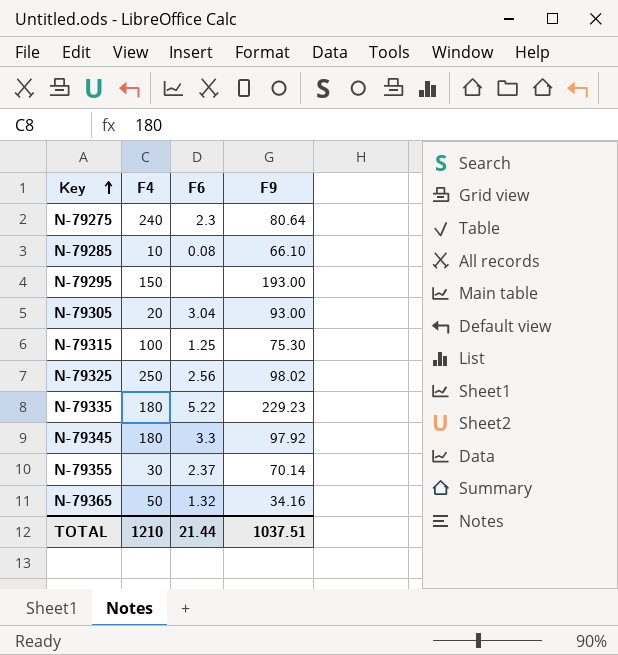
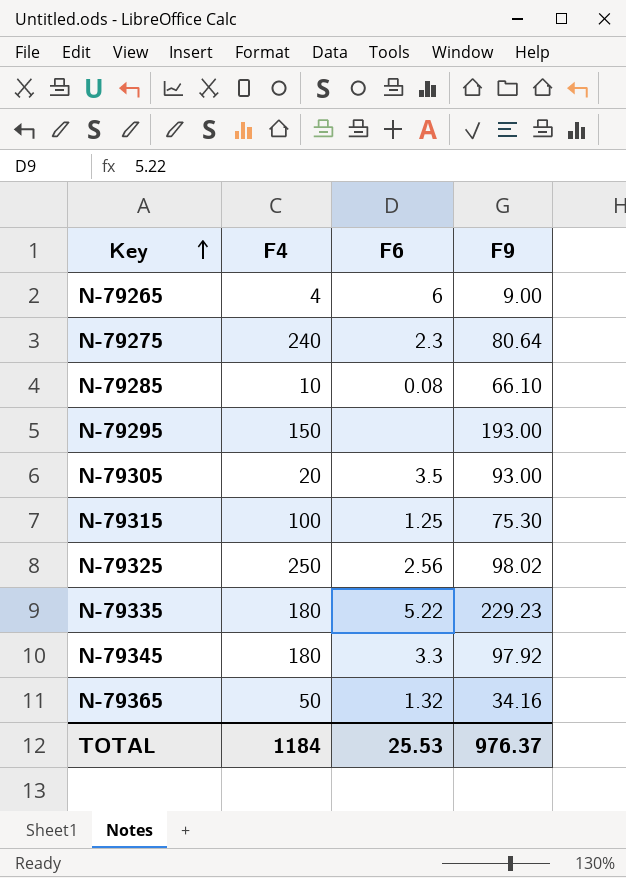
row N-79355: 30 | 2.37 | 70.14 -> none
row N-79265: none -> 4 | 6 | 9.00
N-79305 | F6: 3.04 -> 3.5
TOTAL | F4: 1210 -> 1184
TOTAL | F6: 21.44 -> 25.53
TOTAL | F9: 1037.51 -> 976.37

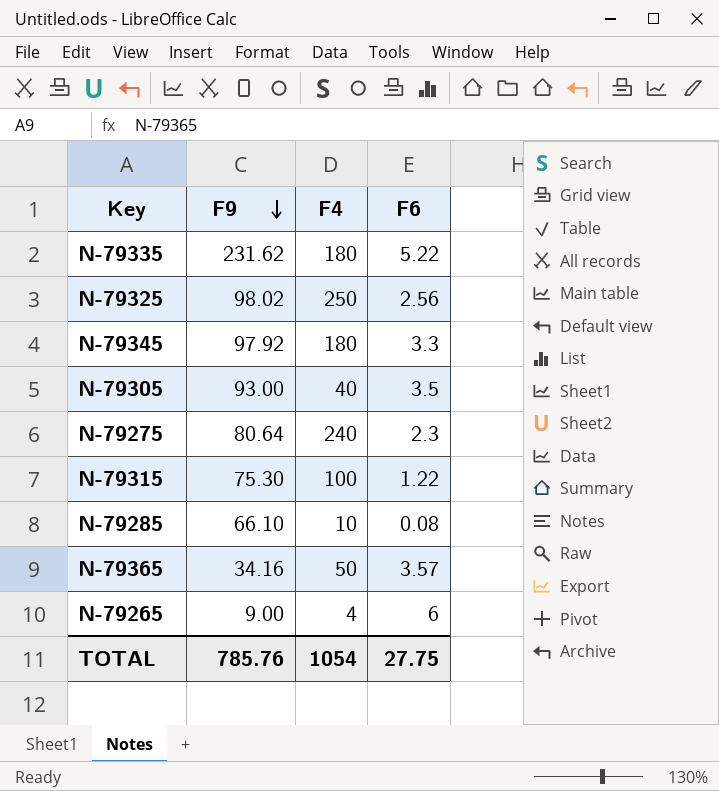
row order: Key ascending -> F9 descending
column F9 | position: 4 -> 2
row N-79295: 150 | none | 193.00 -> none
N-79335 | F9: 229.23 -> 231.62
N-79305 | F4: 20 -> 40
N-79315 | F6: 1.25 -> 1.22
N-79365 | F6: 1.32 -> 3.57
TOTAL | F9: 976.37 -> 785.76
TOTAL | F4: 1184 -> 1054
TOTAL | F6: 25.53 -> 27.75

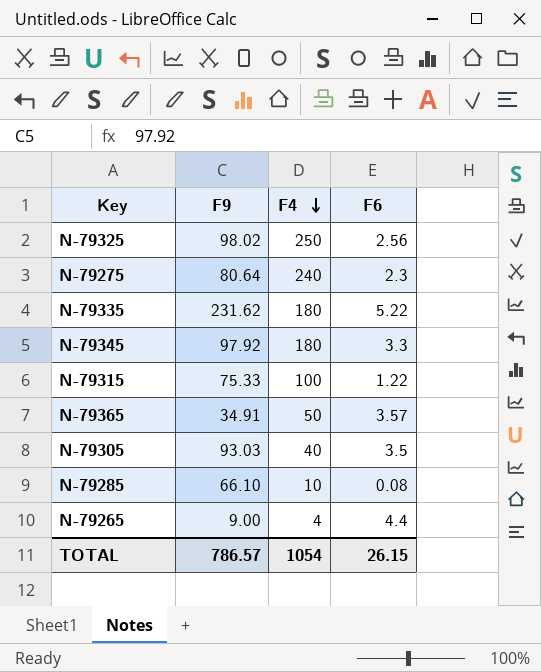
row order: F9 descending -> F4 descending
N-79315 | F9: 75.30 -> 75.33
N-79365 | F9: 34.16 -> 34.91
N-79305 | F9: 93.00 -> 93.03
N-79265 | F6: 6 -> 4.4
TOTAL | F9: 785.76 -> 786.57
TOTAL | F6: 27.75 -> 26.15

